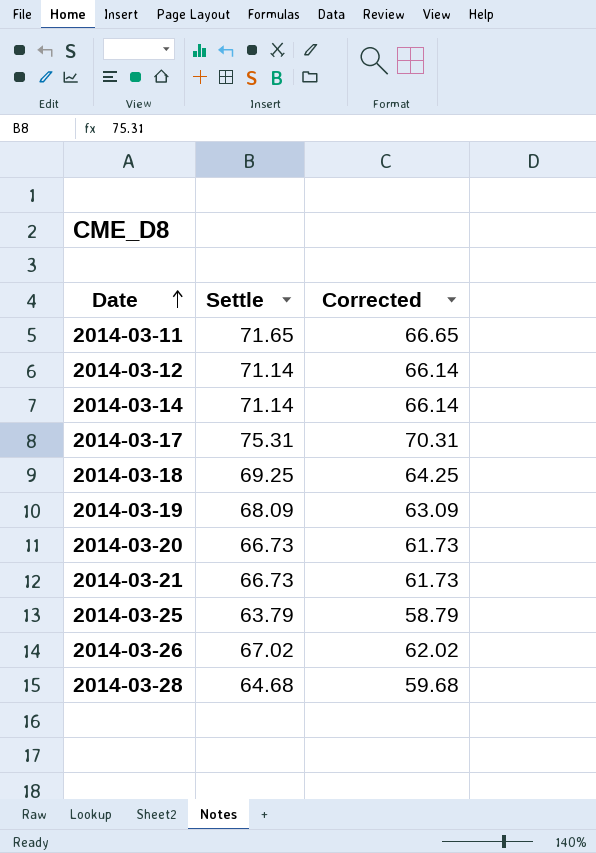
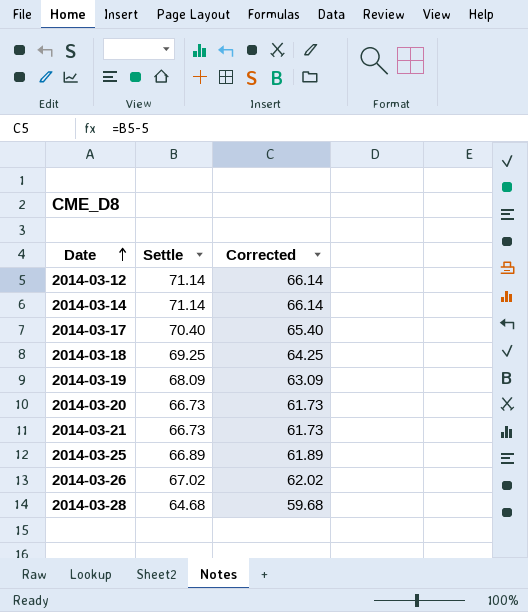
row 2014-03-11: 71.65 | 66.65 -> none
2014-03-17 | Settle: 75.31 -> 70.40
2014-03-17 | Corrected: 70.31 -> 65.40
2014-03-25 | Settle: 63.79 -> 66.89
2014-03-25 | Corrected: 58.79 -> 61.89

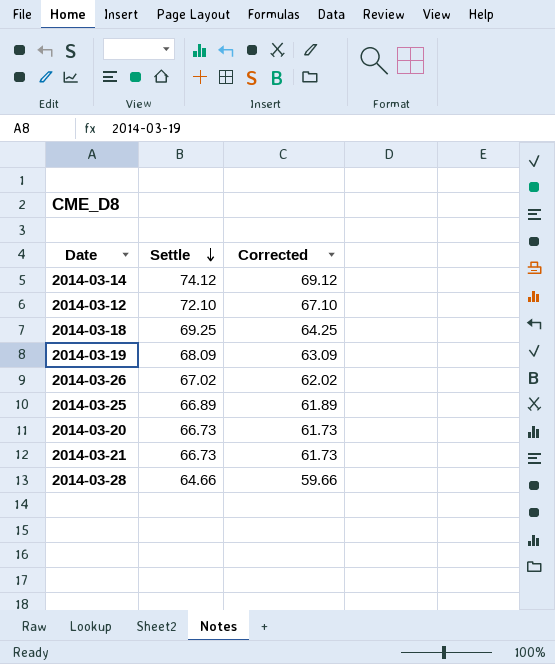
row order: Date ascending -> Settle descending
row 2014-03-17: 70.40 | 65.40 -> none
2014-03-14 | Settle: 71.14 -> 74.12
2014-03-14 | Corrected: 66.14 -> 69.12
2014-03-12 | Settle: 71.14 -> 72.10
2014-03-12 | Corrected: 66.14 -> 67.10
2014-03-28 | Settle: 64.68 -> 64.66
2014-03-28 | Corrected: 59.68 -> 59.66

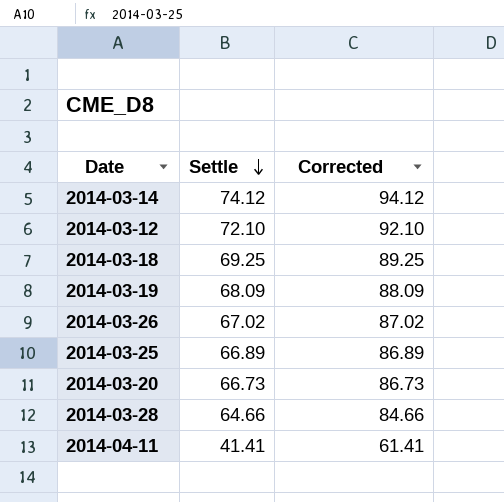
column Corrected | formula: [Settle] - 5 -> [Settle] + 20
row 2014-03-21: 66.73 | 61.73 -> none
row 2014-04-11: none -> 41.41 | 61.41

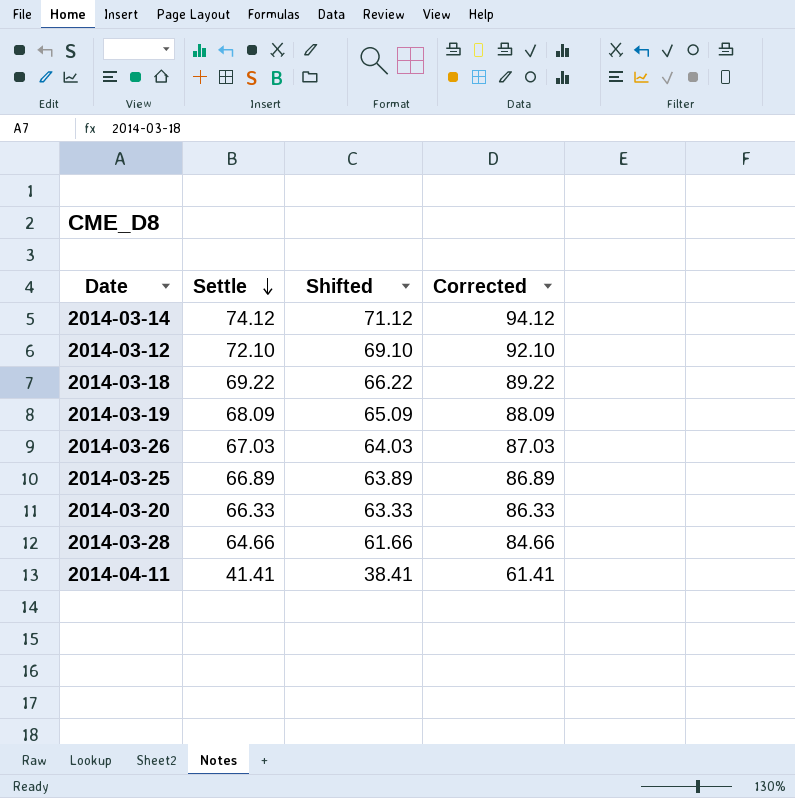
column Shifted | formula: none -> [Settle] - 3
2014-03-18 | Settle: 69.25 -> 69.22
2014-03-18 | Corrected: 89.25 -> 89.22
2014-03-26 | Settle: 67.02 -> 67.03
2014-03-26 | Corrected: 87.02 -> 87.03
2014-03-20 | Settle: 66.73 -> 66.33
2014-03-20 | Corrected: 86.73 -> 86.33

